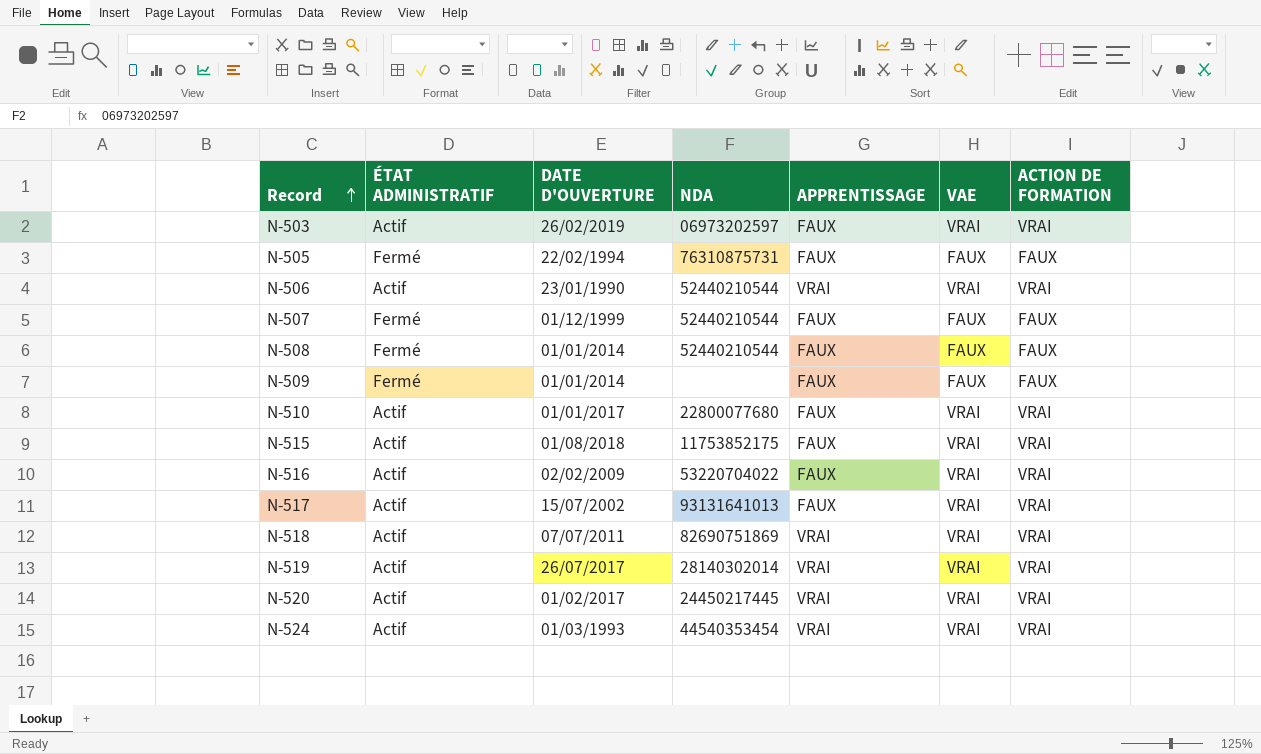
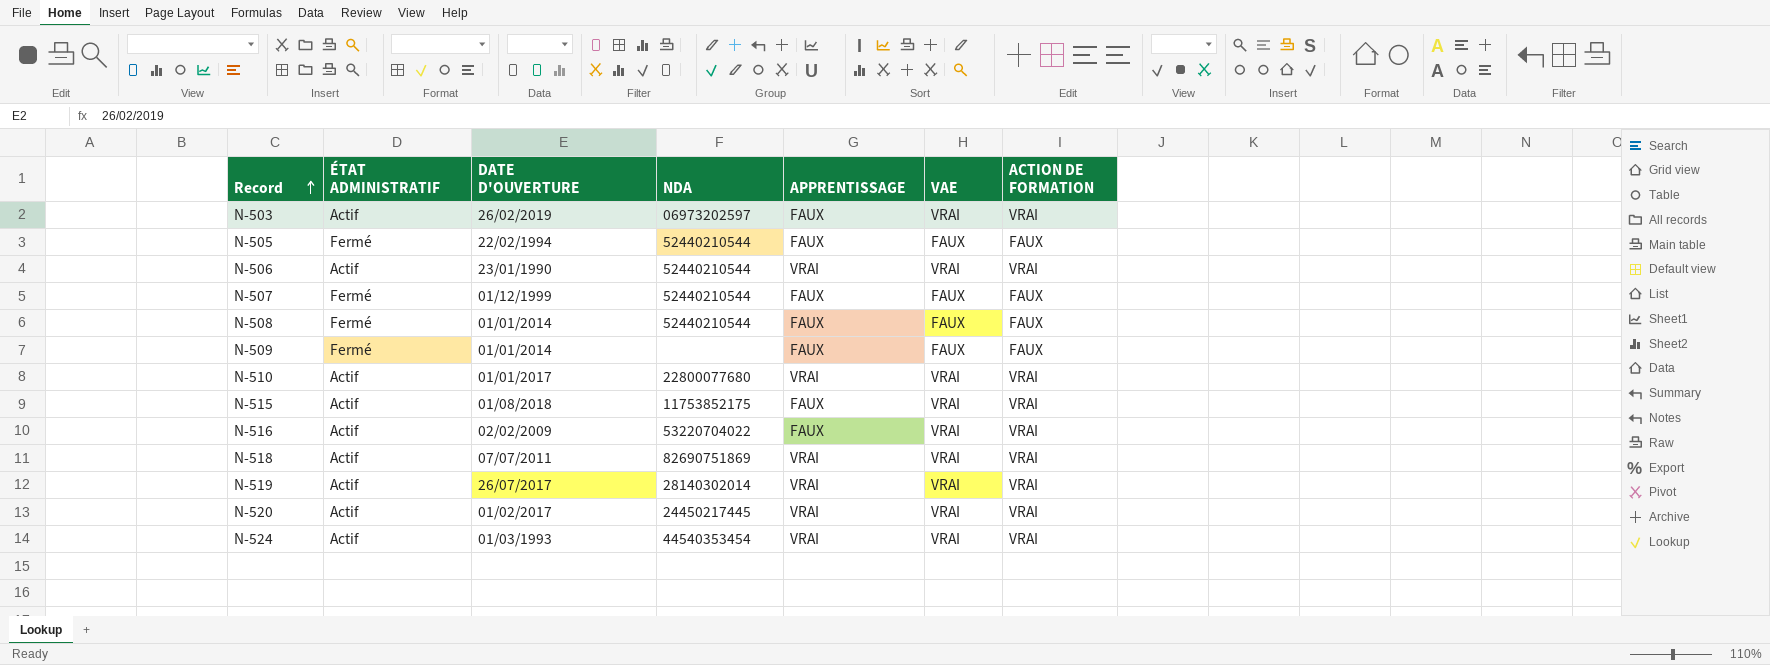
row N-517: Actif | 15/07/2002 | 93131641013 | FAUX | VRAI | VRAI -> none
N-505 | NDA: 76310875731 -> 52440210544
N-510 | APPRENTISSAGE: FAUX -> VRAI

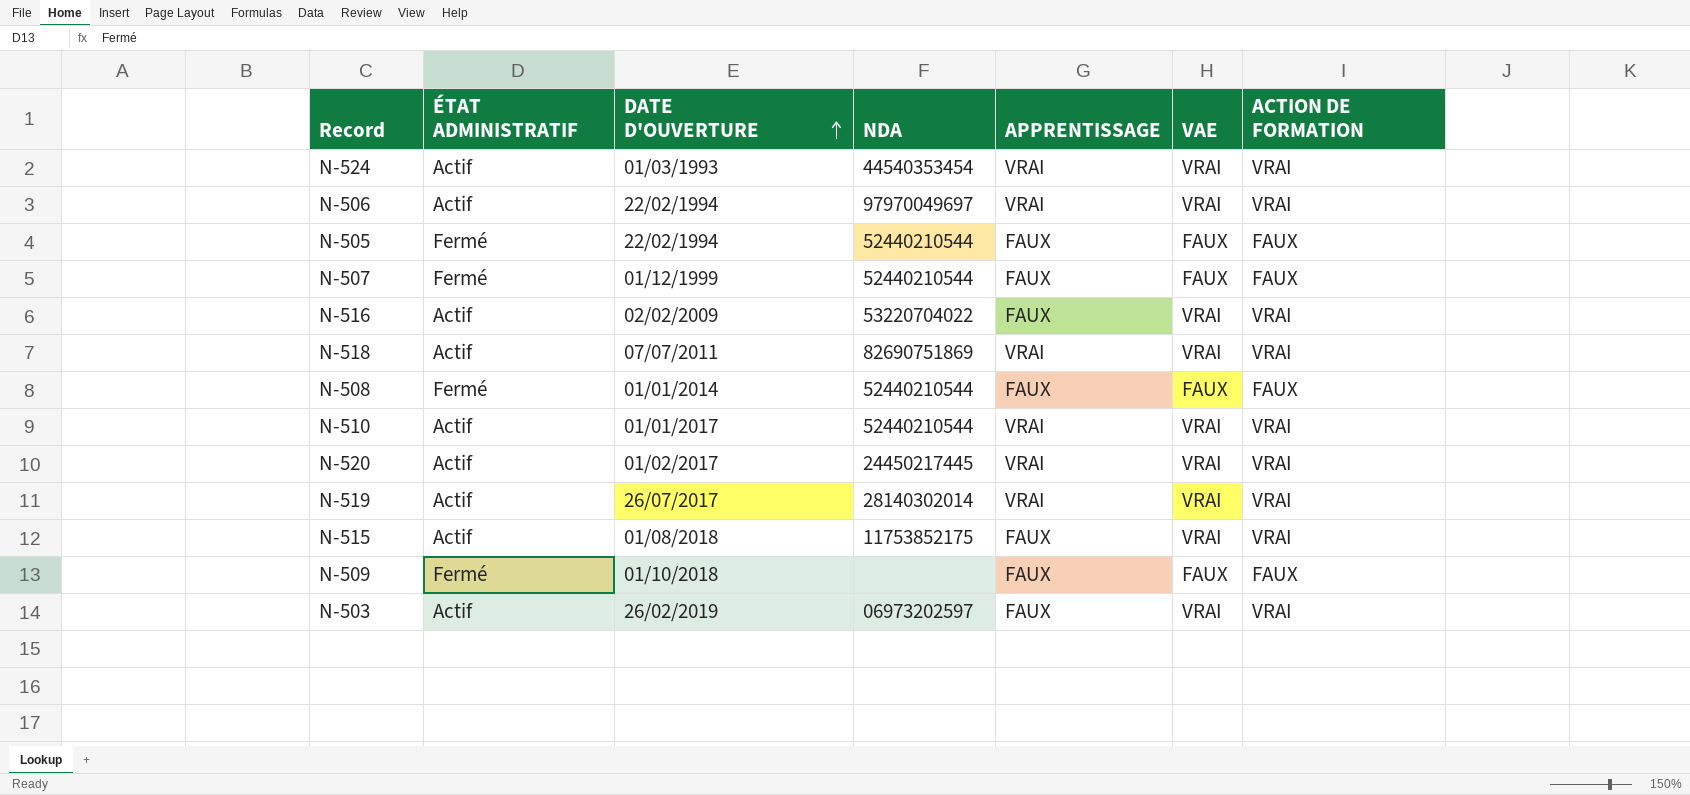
row order: Record ascending -> DATE D'OUVERTURE ascending
N-506 | DATE D'OUVERTURE: 23/01/1990 -> 22/02/1994
N-506 | NDA: 52440210544 -> 97970049697
N-510 | NDA: 22800077680 -> 52440210544
N-509 | DATE D'OUVERTURE: 01/01/2014 -> 01/10/2018

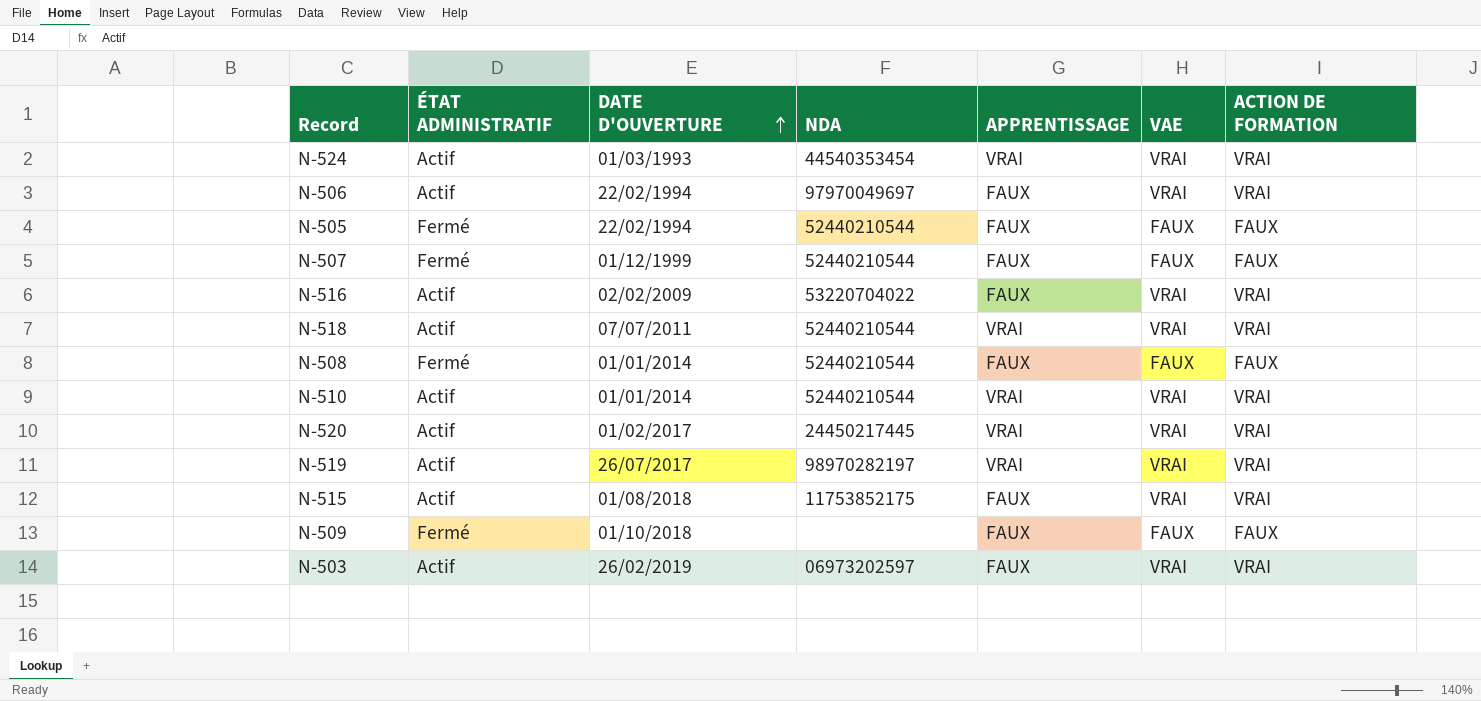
N-506 | APPRENTISSAGE: VRAI -> FAUX
N-518 | NDA: 82690751869 -> 52440210544
N-510 | DATE D'OUVERTURE: 01/01/2017 -> 01/01/2014
N-519 | NDA: 28140302014 -> 98970282197

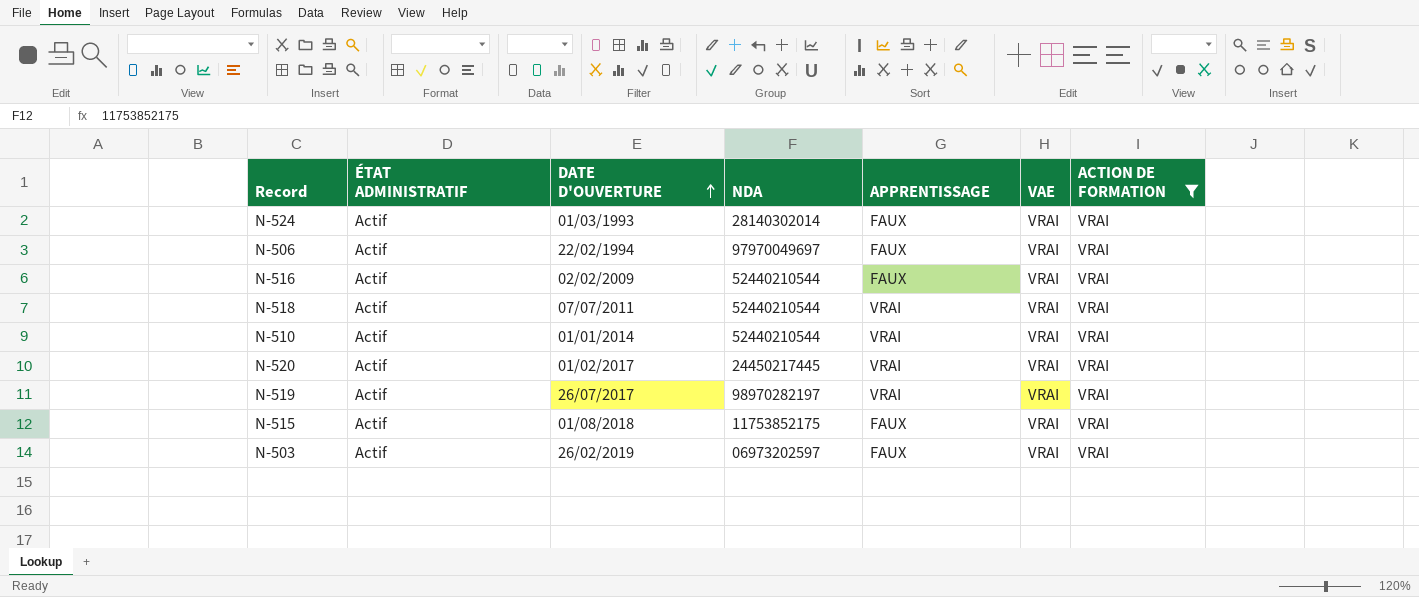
filter: none -> ACTION DE FORMATION = VRAI
N-524 | NDA: 44540353454 -> 28140302014
N-524 | APPRENTISSAGE: VRAI -> FAUX
N-516 | NDA: 53220704022 -> 52440210544

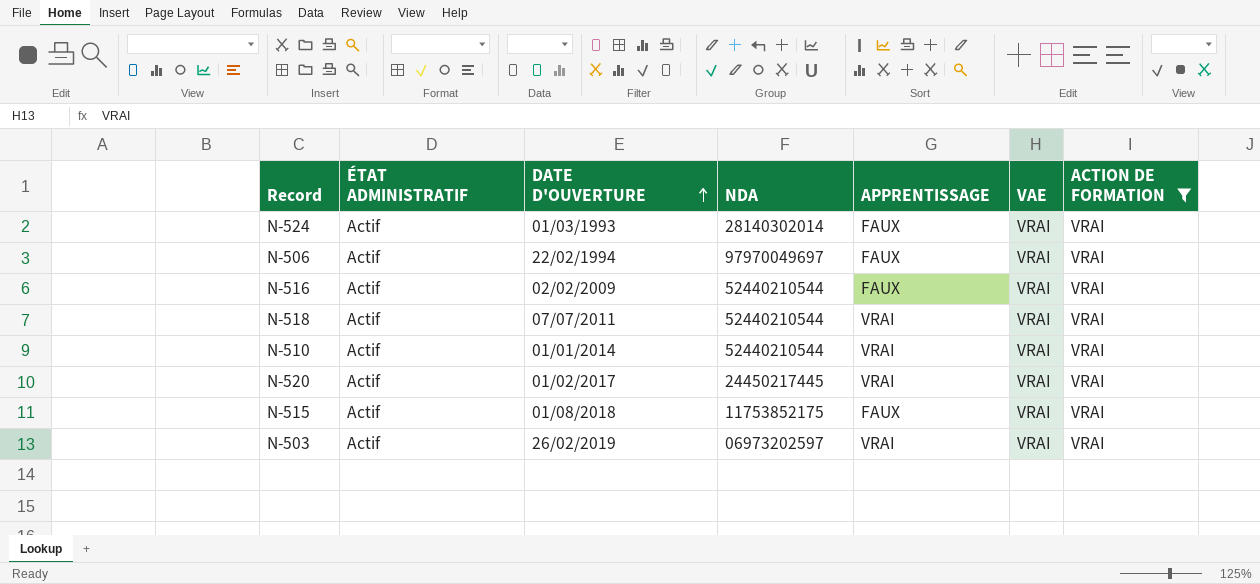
row N-519: Actif | 26/07/2017 | 98970282197 | VRAI | VRAI | VRAI -> none
N-503 | APPRENTISSAGE: FAUX -> VRAI

